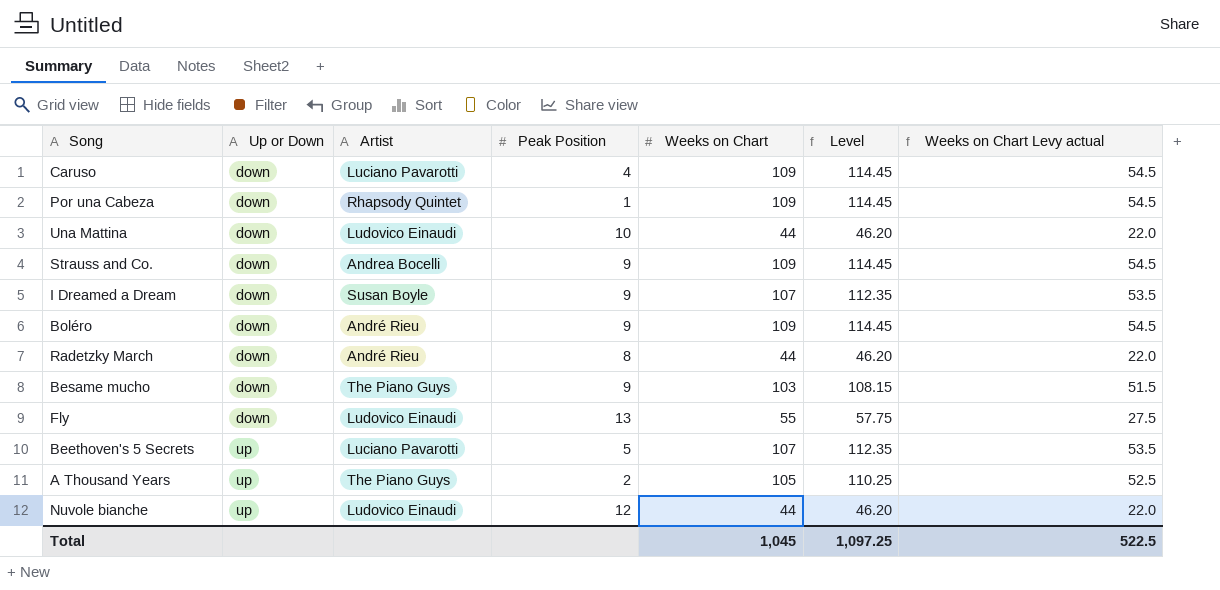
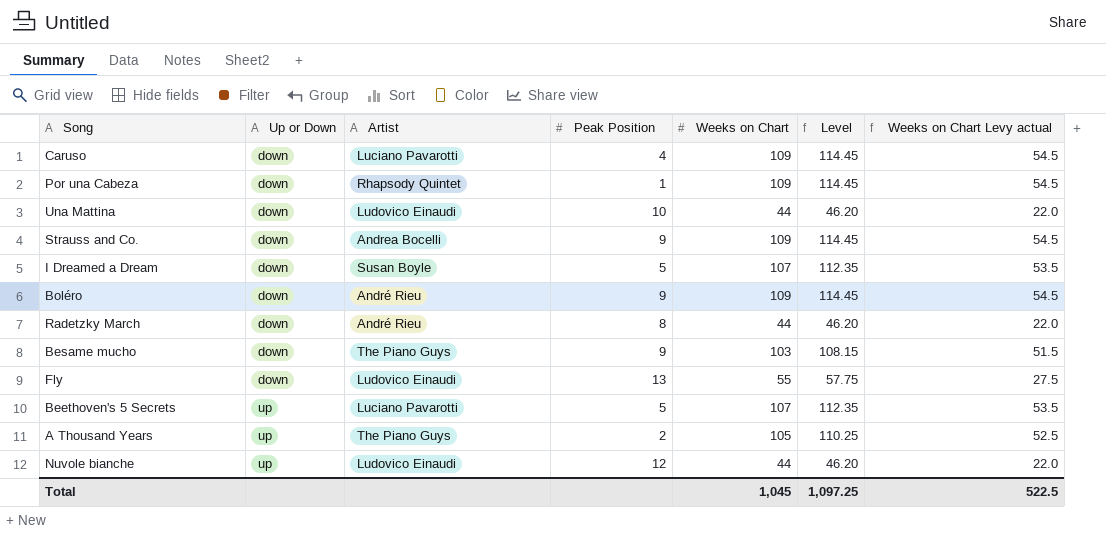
I Dreamed a Dream | Peak Position: 9 -> 5

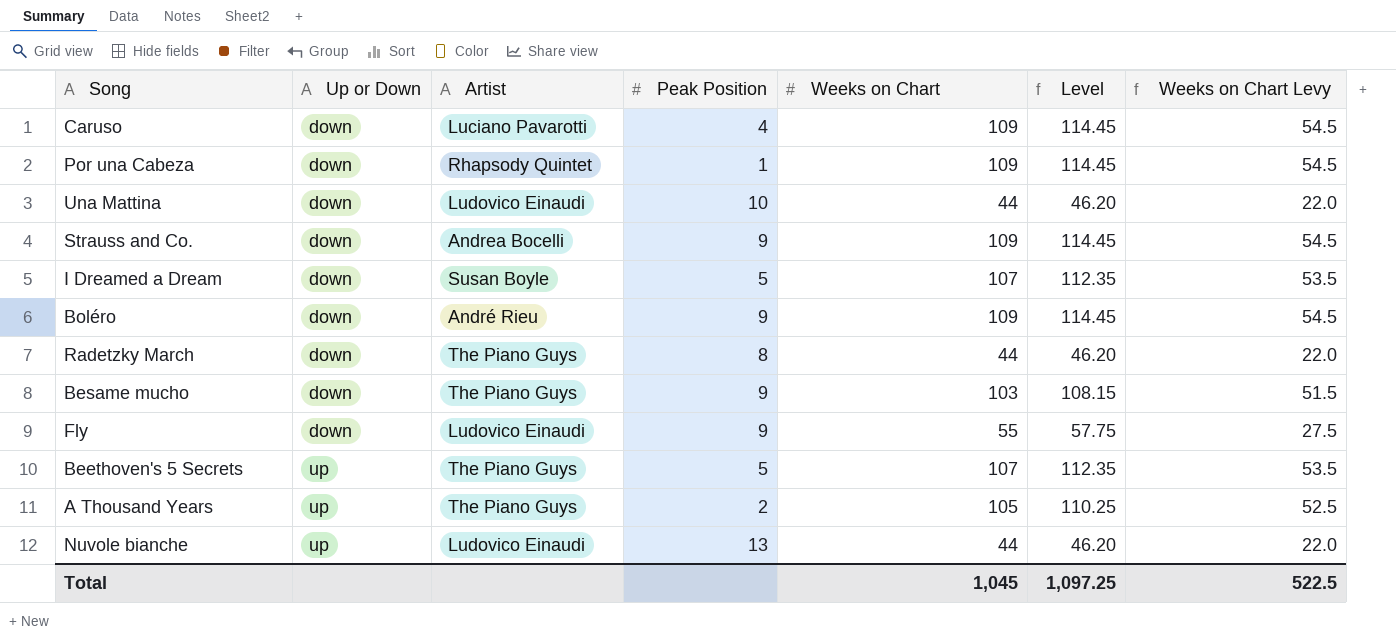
column name: Weeks on Chart Levy actual -> Weeks on Chart Levy
Radetzky March | Artist: André Rieu -> The Piano Guys
Fly | Peak Position: 13 -> 9
Beethoven's 5 Secrets | Artist: Luciano Pavarotti -> The Piano Guys
Nuvole bianche | Peak Position: 12 -> 13

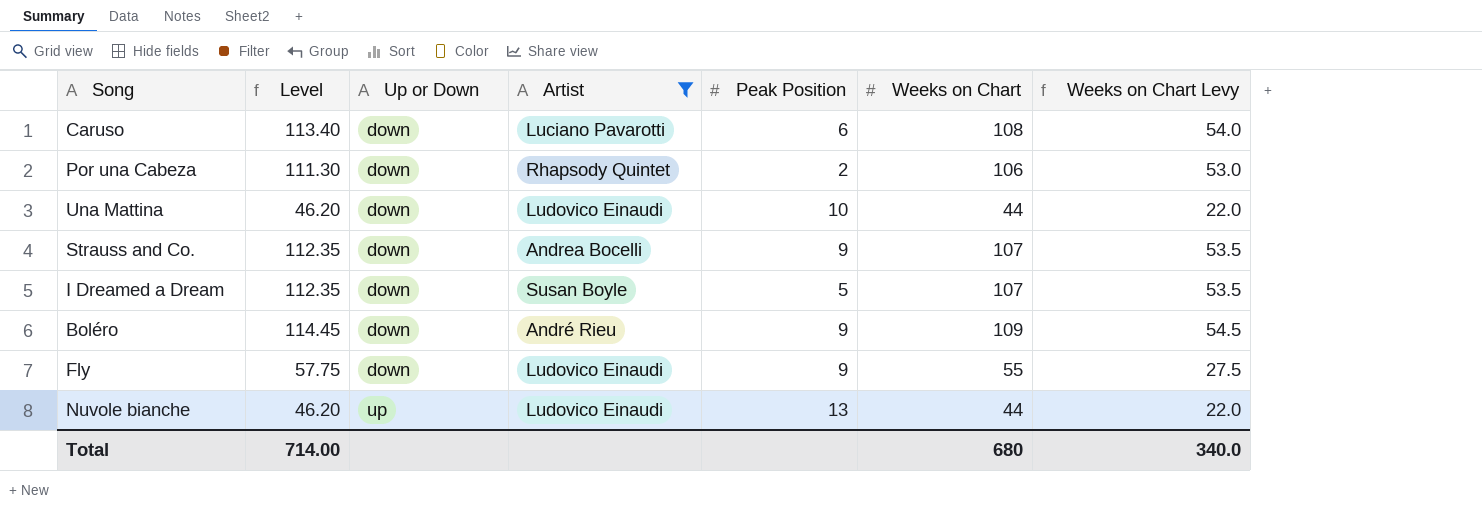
filter: none -> Artist != The Piano Guys
column Level | position: 6 -> 2
Caruso | Level: 114.45 -> 113.40
Caruso | Peak Position: 4 -> 6
Caruso | Weeks on Chart: 109 -> 108
Caruso | Weeks on Chart Levy: 54.5 -> 54.0
Por una Cabeza | Level: 114.45 -> 111.30
Por una Cabeza | Peak Position: 1 -> 2
Por una Cabeza | Weeks on Chart: 109 -> 106
Por una Cabeza | Weeks on Chart Levy: 54.5 -> 53.0
Strauss and Co. | Level: 114.45 -> 112.35
Strauss and Co. | Weeks on Chart: 109 -> 107
Strauss and Co. | Weeks on Chart Levy: 54.5 -> 53.5
Total | Level: 1,097.25 -> 714.00
Total | Weeks on Chart: 1,045 -> 680
Total | Weeks on Chart Levy: 522.5 -> 340.0

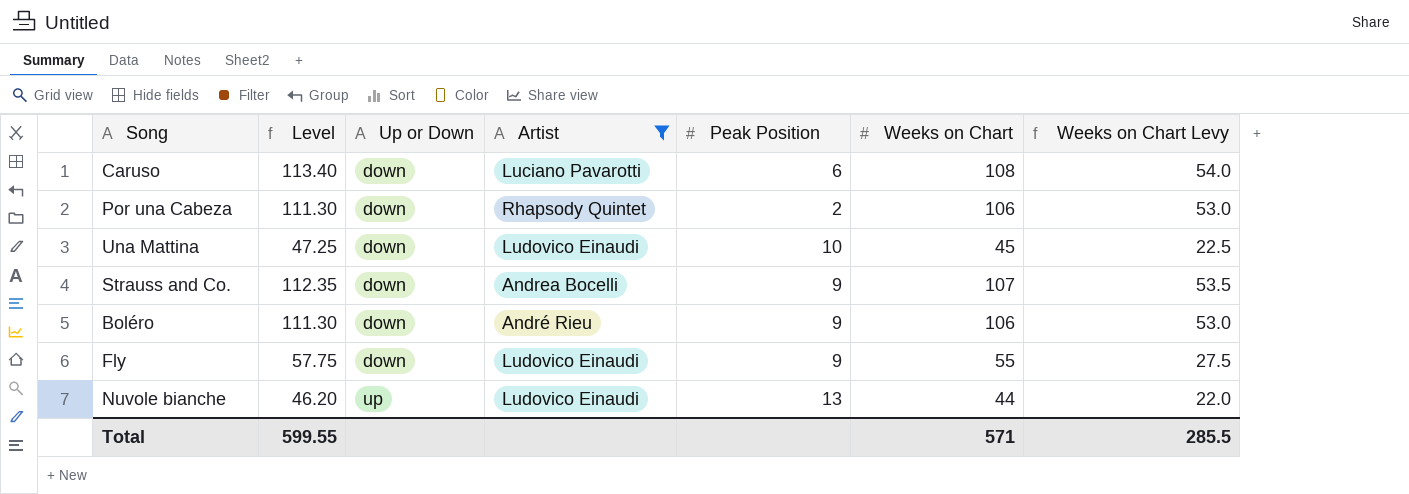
row I Dreamed a Dream: 112.35 | down | Susan Boyle | 5 | 107 | 53.5 -> none
Una Mattina | Level: 46.20 -> 47.25
Una Mattina | Weeks on Chart: 44 -> 45
Una Mattina | Weeks on Chart Levy: 22.0 -> 22.5
Boléro | Level: 114.45 -> 111.30
Boléro | Weeks on Chart: 109 -> 106
Boléro | Weeks on Chart Levy: 54.5 -> 53.0
Total | Level: 714.00 -> 599.55
Total | Weeks on Chart: 680 -> 571
Total | Weeks on Chart Levy: 340.0 -> 285.5

